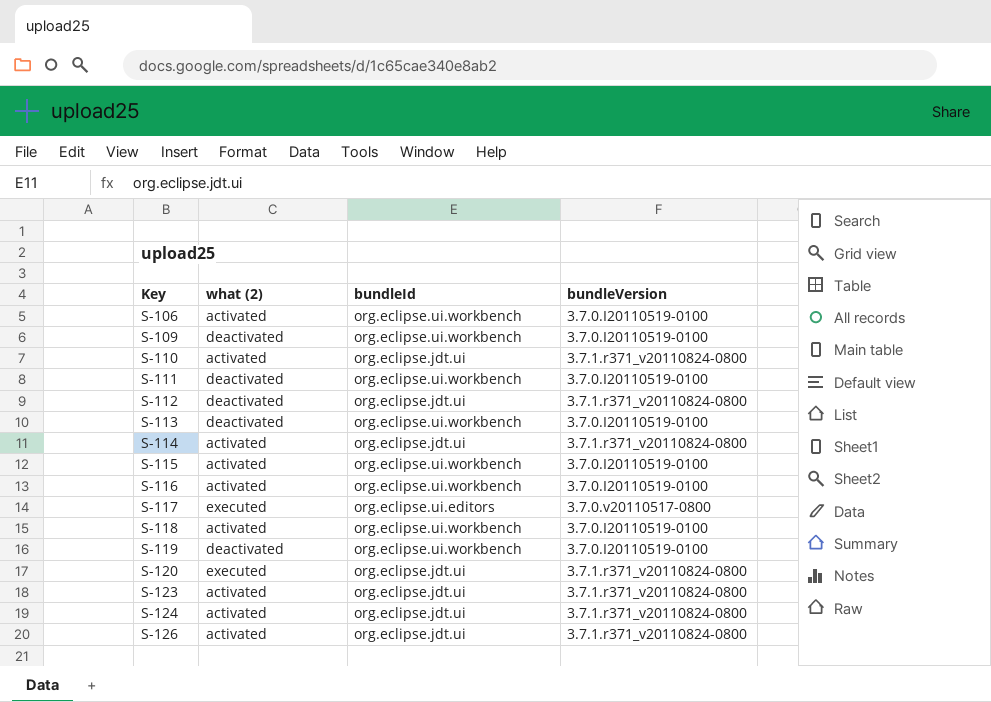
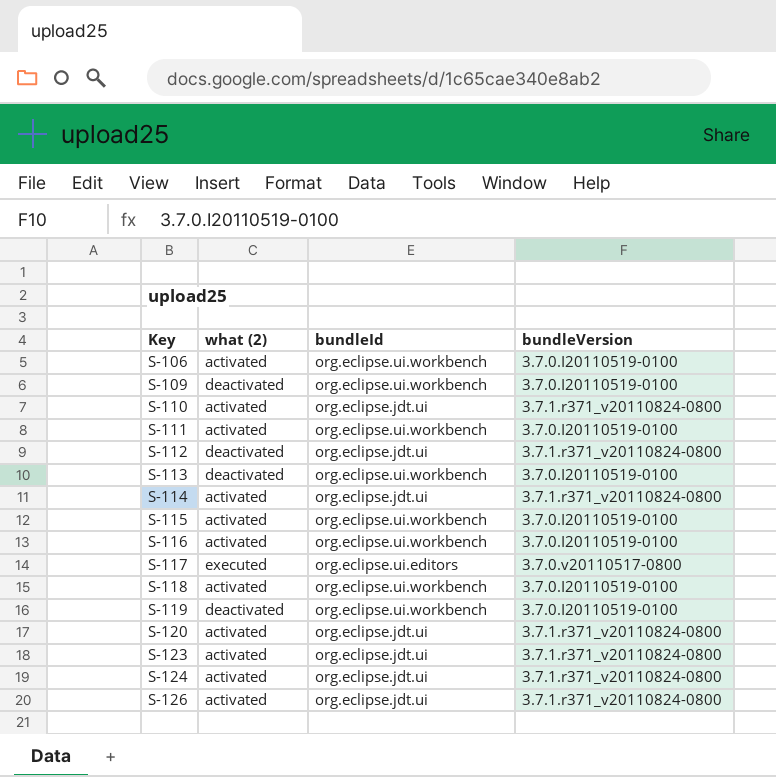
S-111 | what (2): deactivated -> activated
S-120 | what (2): executed -> activated

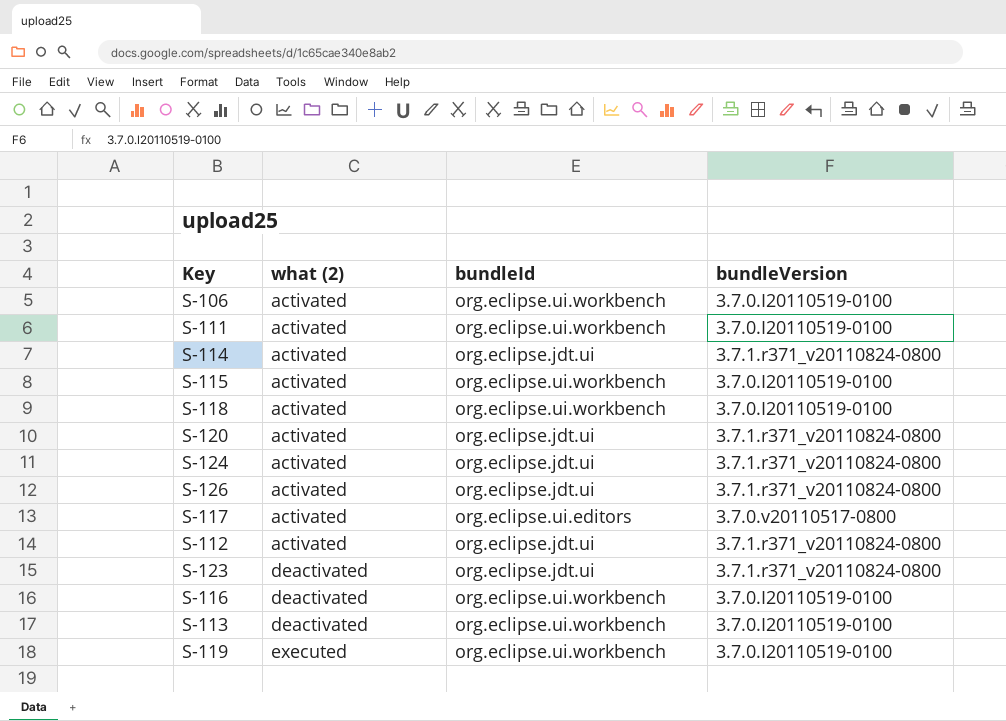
row order: Key ascending -> what (2) ascending
row S-109: deactivated | org.eclipse.ui.workbench | 3.7.0.I20110519-0100 -> none
row S-110: activated | org.eclipse.jdt.ui | 3.7.1.r371_v20110824-0800 -> none
S-117 | what (2): executed -> activated
S-112 | what (2): deactivated -> activated
S-123 | what (2): activated -> deactivated
S-116 | what (2): activated -> deactivated
S-119 | what (2): deactivated -> executed

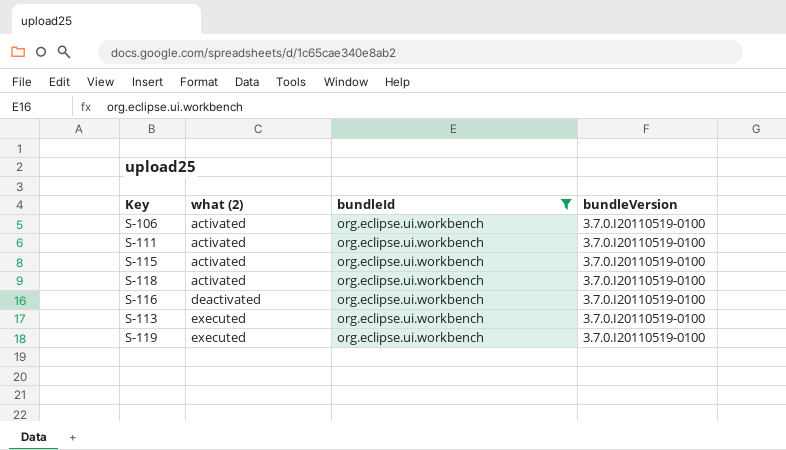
filter: none -> bundleId = org.eclipse.ui.workbench
S-113 | what (2): deactivated -> executed

